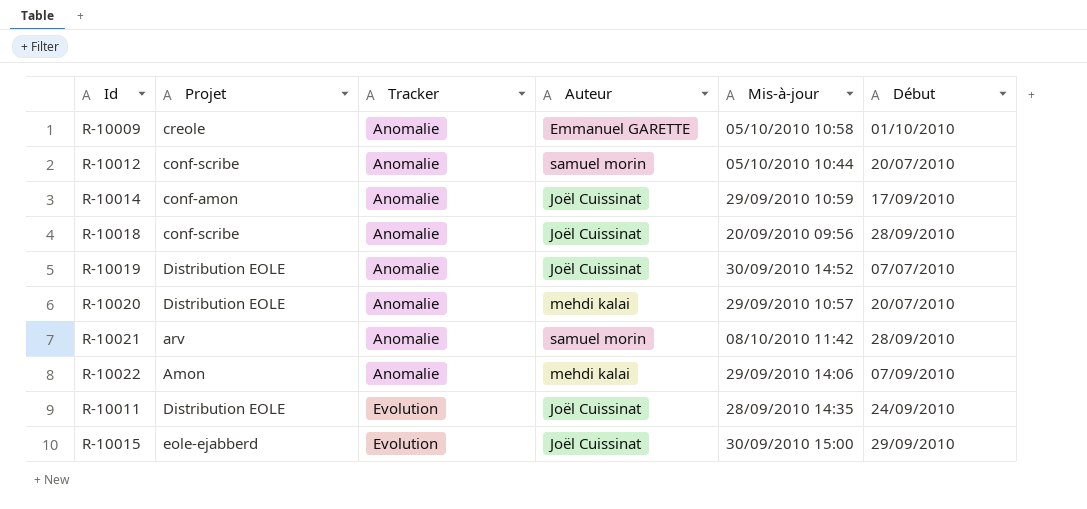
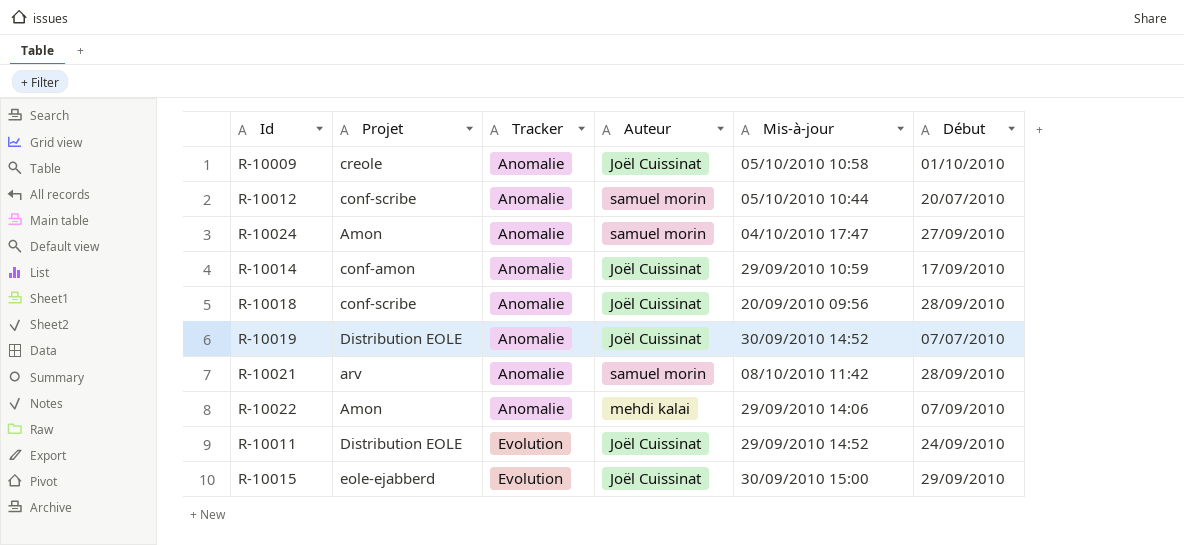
row R-10020: Distribution EOLE | Anomalie | mehdi kalai | 29/09/2010 10:57 | 20/07/2010 -> none
R-10009 | Auteur: Emmanuel GARETTE -> Joël Cuissinat
row R-10024: none -> Amon | Anomalie | samuel morin | 04/10/2010 17:47 | 27/09/2010
R-10011 | Mis-à-jour: 28/09/2010 14:35 -> 29/09/2010 14:52

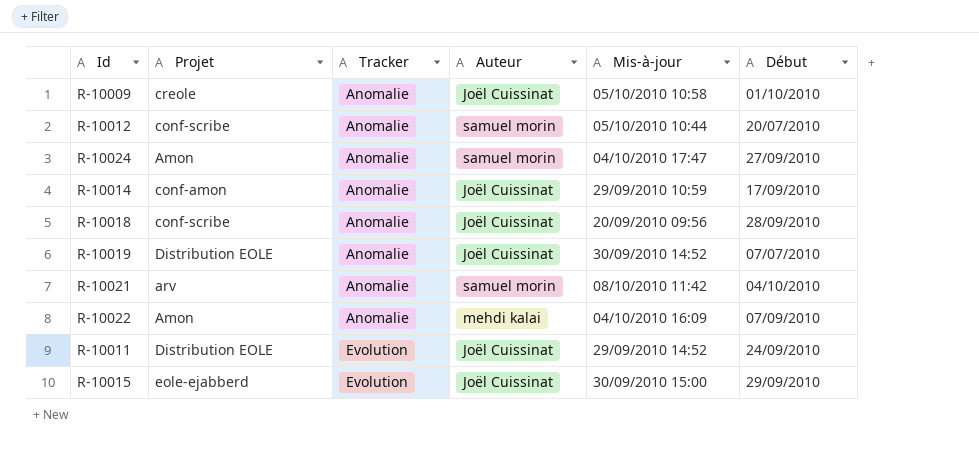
R-10021 | Début: 28/09/2010 -> 04/10/2010
R-10022 | Mis-à-jour: 29/09/2010 14:06 -> 04/10/2010 16:09

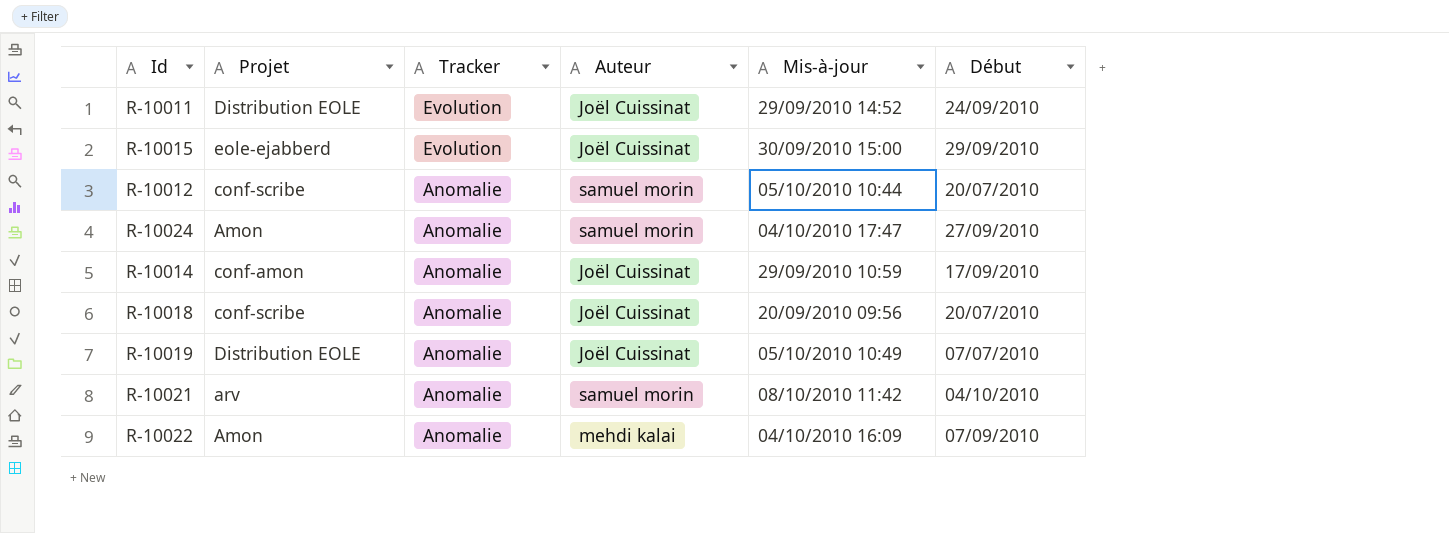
row order: Tracker ascending -> Tracker descending
row R-10009: creole | Anomalie | Joël Cuissinat | 05/10/2010 10:58 | 01/10/2010 -> none
R-10018 | Début: 28/09/2010 -> 20/07/2010
R-10019 | Mis-à-jour: 30/09/2010 14:52 -> 05/10/2010 10:49

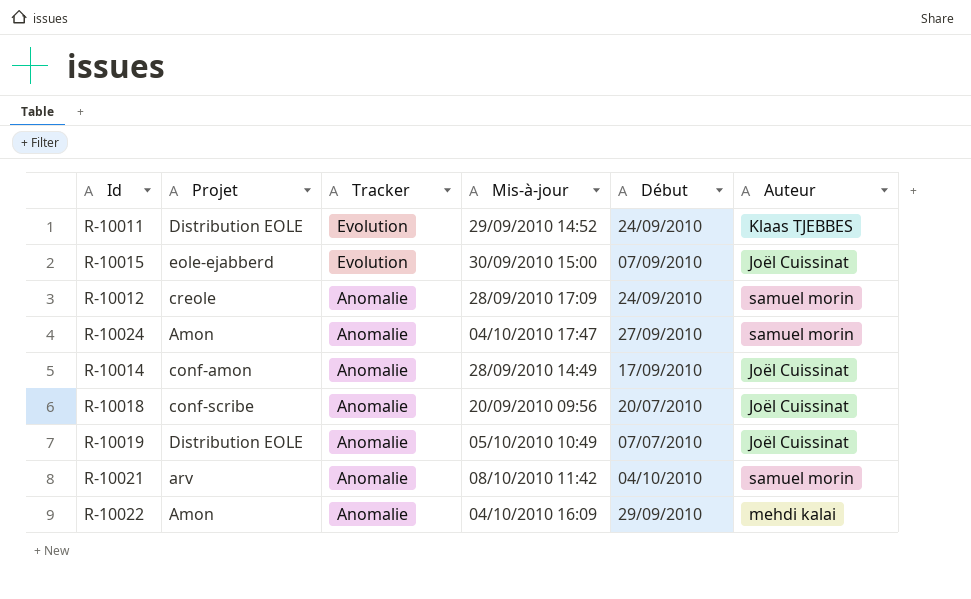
column Auteur | position: 4 -> 6
R-10011 | Auteur: Joël Cuissinat -> Klaas TJEBBES
R-10015 | Début: 29/09/2010 -> 07/09/2010
R-10012 | Projet: conf-scribe -> creole
R-10012 | Mis-à-jour: 05/10/2010 10:44 -> 28/09/2010 17:09
R-10012 | Début: 20/07/2010 -> 24/09/2010
R-10014 | Mis-à-jour: 29/09/2010 10:59 -> 28/09/2010 14:49
R-10022 | Début: 07/09/2010 -> 29/09/2010

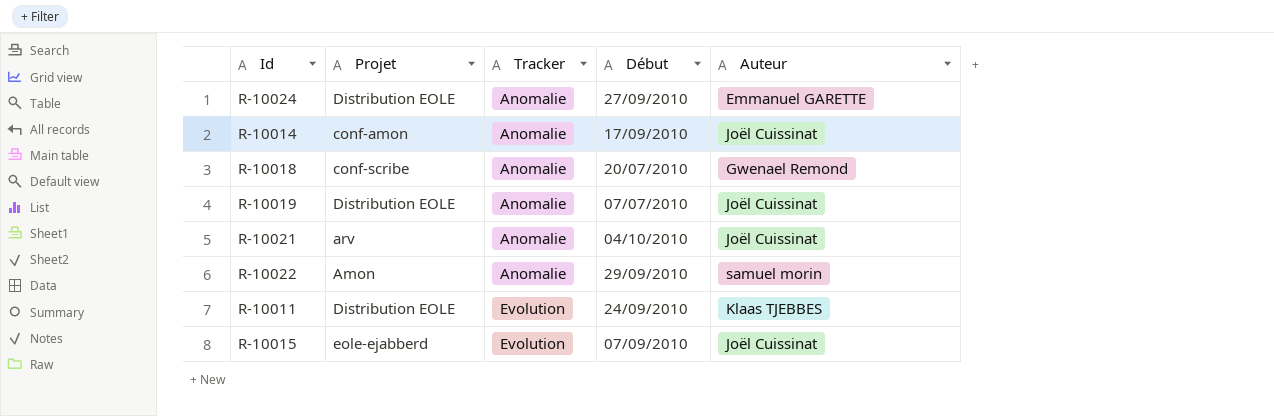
row order: Tracker descending -> Tracker ascending
column Mis-à-jour | position: 4 -> none
row R-10012: creole | Anomalie | 28/09/2010 17:09 | 24/09/2010 | samuel morin -> none
R-10024 | Projet: Amon -> Distribution EOLE
R-10024 | Auteur: samuel morin -> Emmanuel GARETTE
R-10018 | Auteur: Joël Cuissinat -> Gwenael Remond
R-10021 | Auteur: samuel morin -> Joël Cuissinat
R-10022 | Auteur: mehdi kalai -> samuel morin

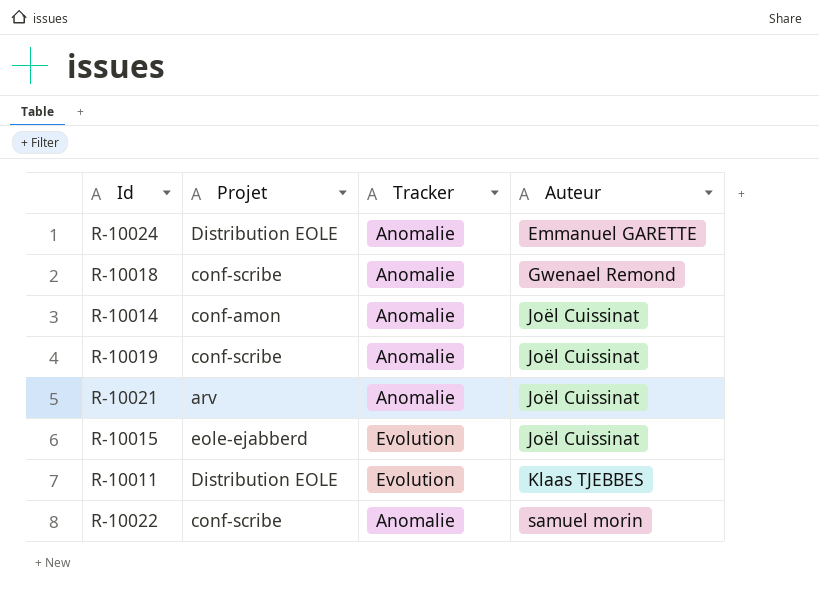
row order: Tracker ascending -> Auteur ascending
column Début | position: 4 -> none
R-10019 | Projet: Distribution EOLE -> conf-scribe
R-10022 | Projet: Amon -> conf-scribe

